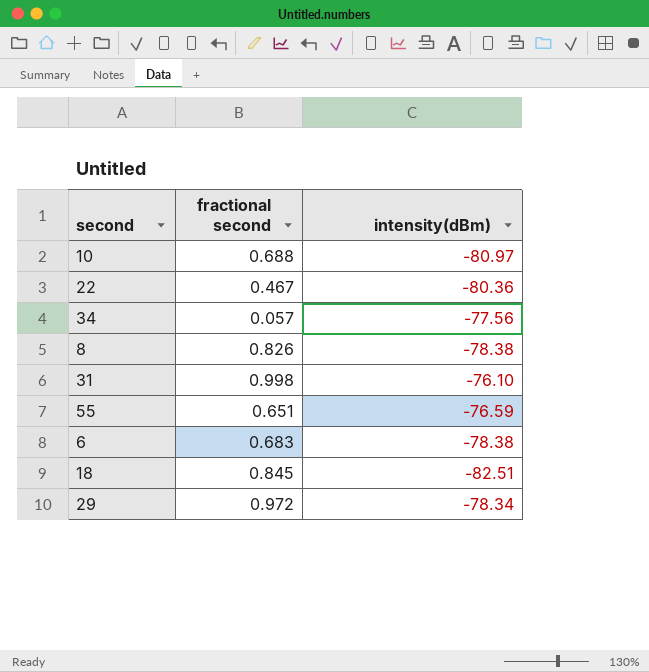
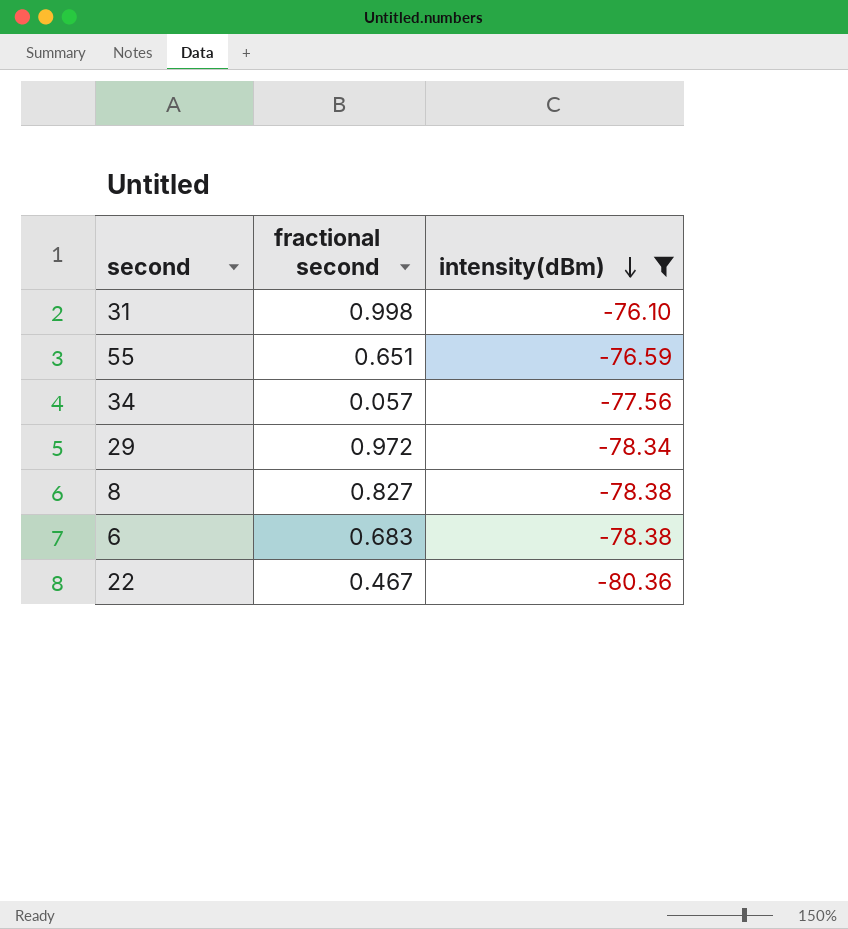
filter: none -> intensity(dBm) >= -80.36
row order: none -> intensity(dBm) descending
8 | fractional second: 0.826 -> 0.827

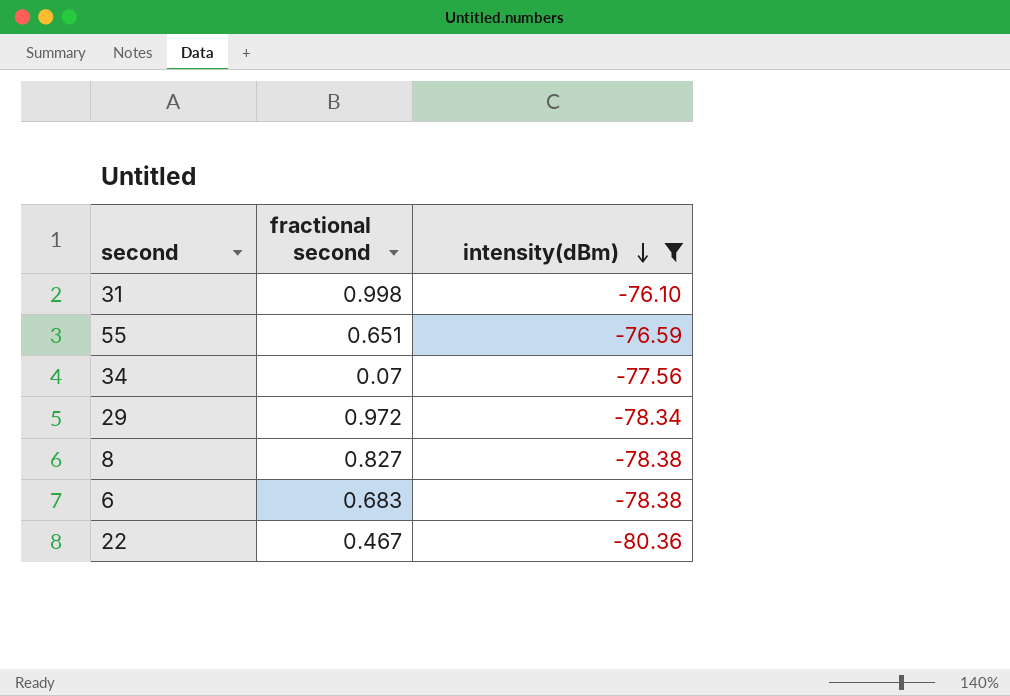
34 | fractional second: 0.057 -> 0.07

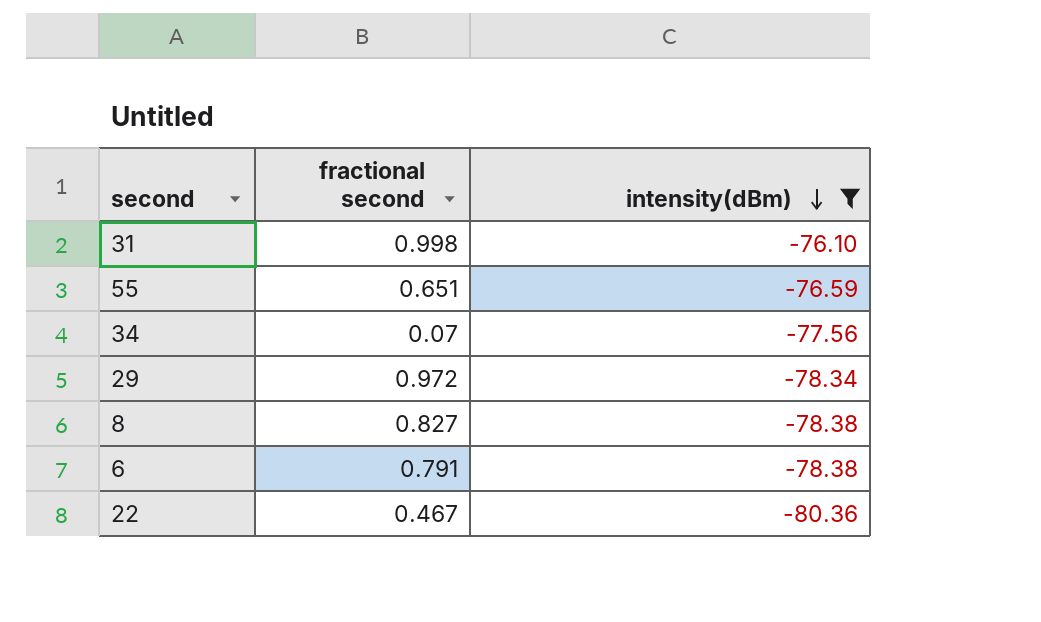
6 | fractional second: 0.683 -> 0.791

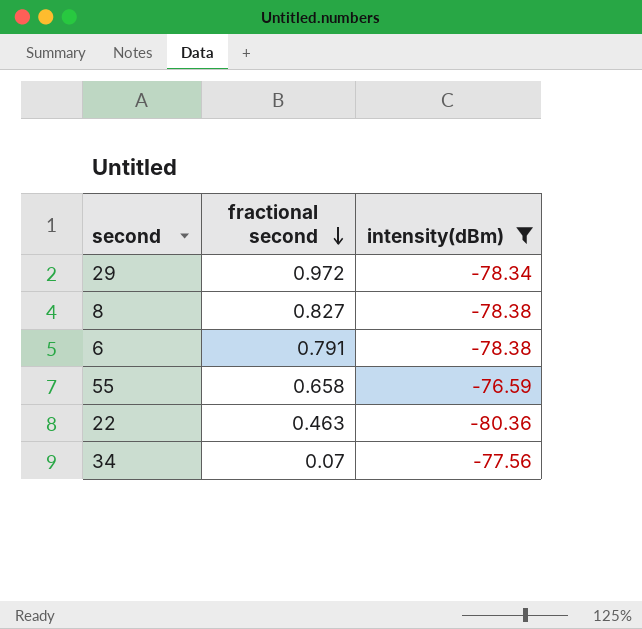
row order: intensity(dBm) descending -> fractional second descending
row 31: 0.998 | -76.10 -> none
55 | fractional second: 0.651 -> 0.658
22 | fractional second: 0.467 -> 0.463

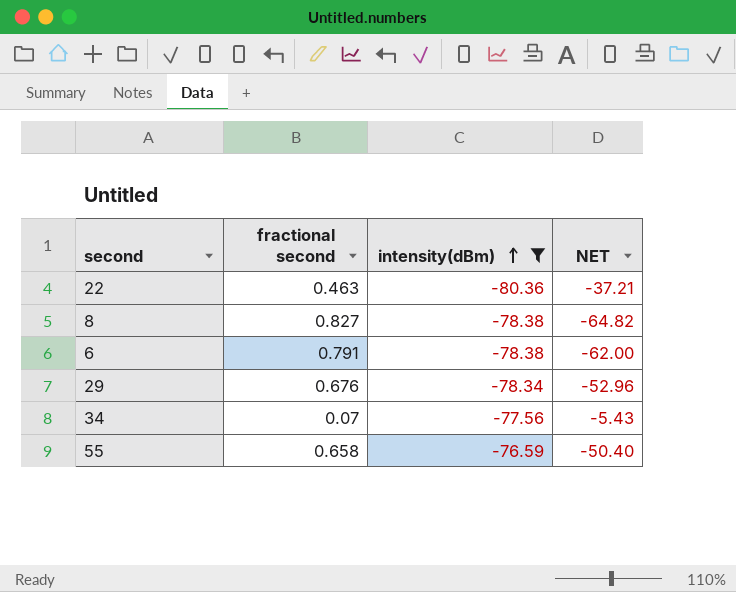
row order: fractional second descending -> intensity(dBm) ascending
column NET | formula: none -> [fractional second] * [intensity(dBm)]
29 | fractional second: 0.972 -> 0.676

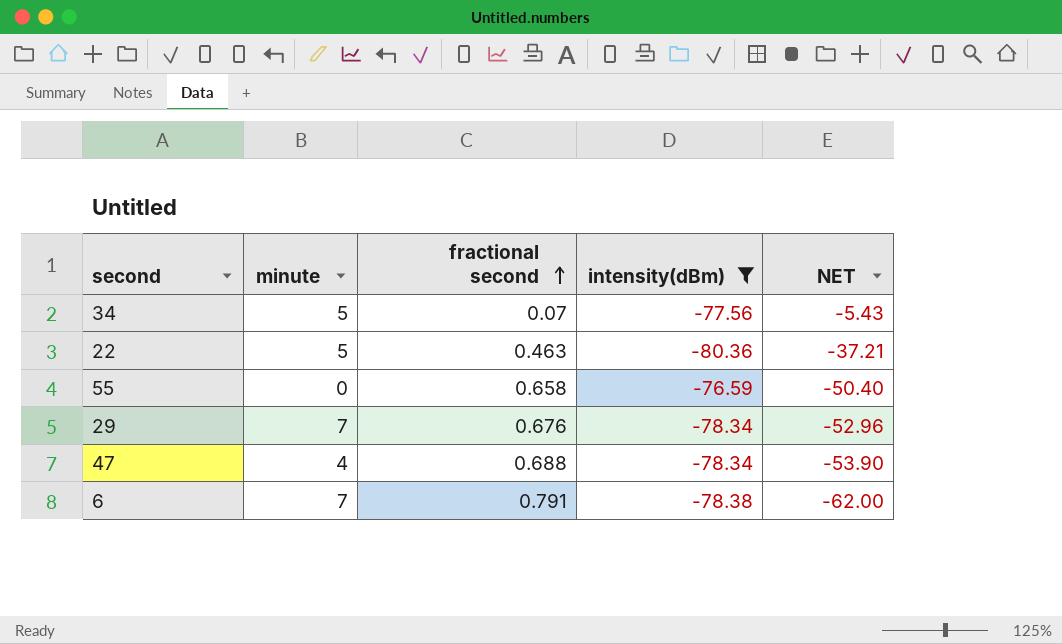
row order: intensity(dBm) ascending -> fractional second ascending
column minute | position: none -> 2
row 8: 0.827 | -78.38 | -64.82 -> none
row 47: none -> 4 | 0.688 | -78.34 | -53.90

